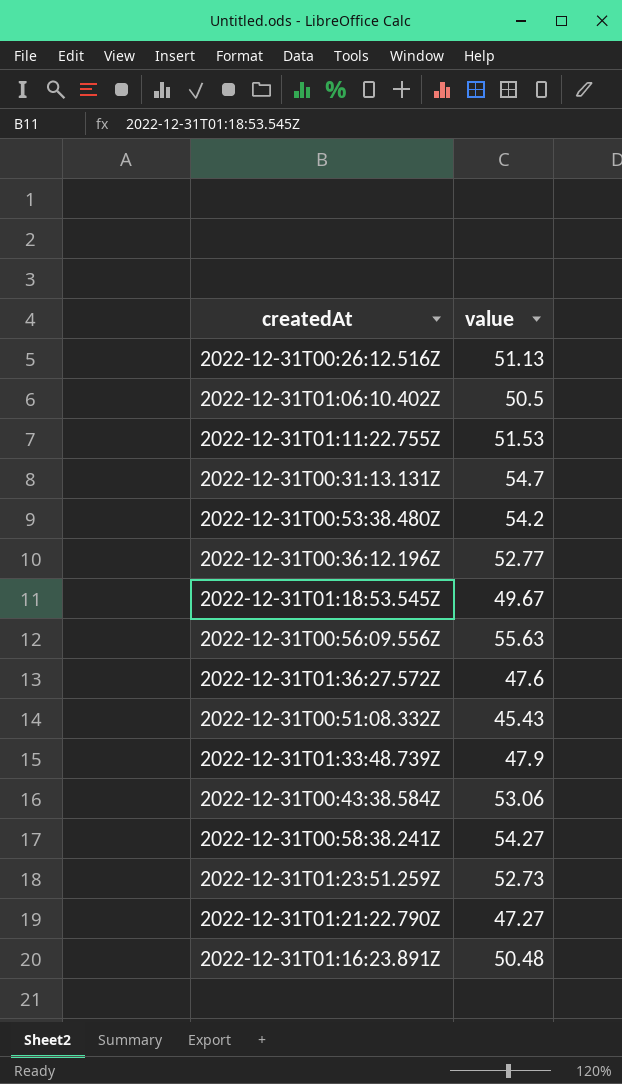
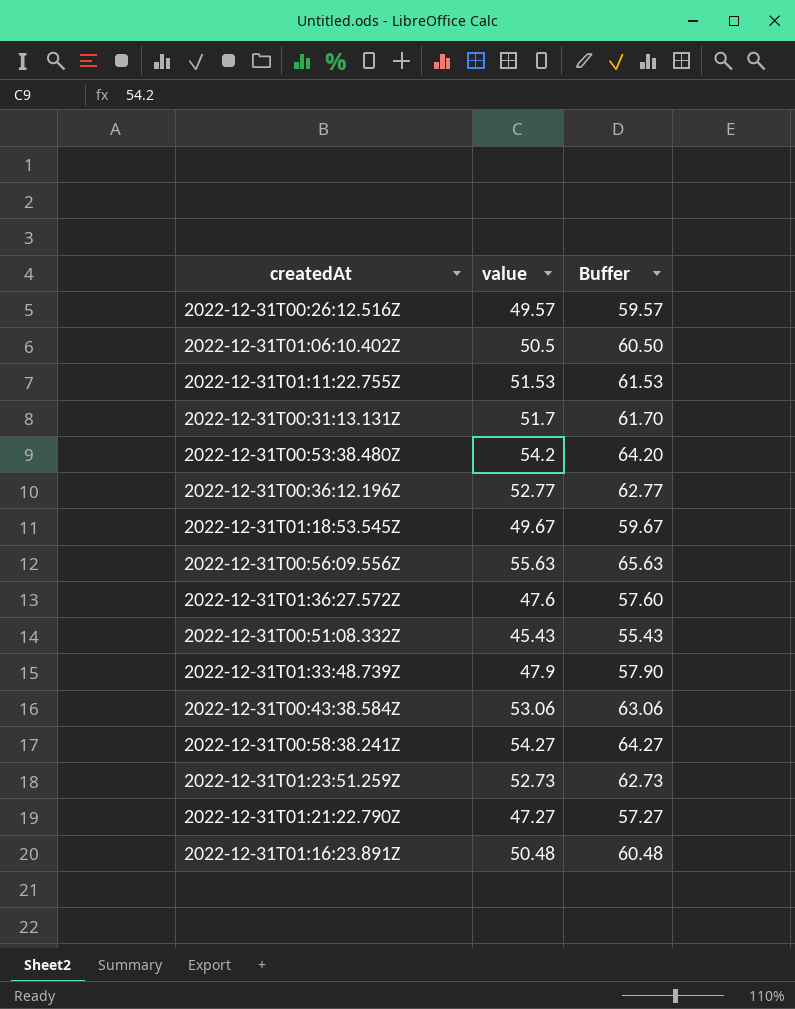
column Buffer | formula: none -> [value] + 10
2022-12-31T00:26:12.516Z | value: 51.13 -> 49.57
2022-12-31T00:31:13.131Z | value: 54.7 -> 51.7

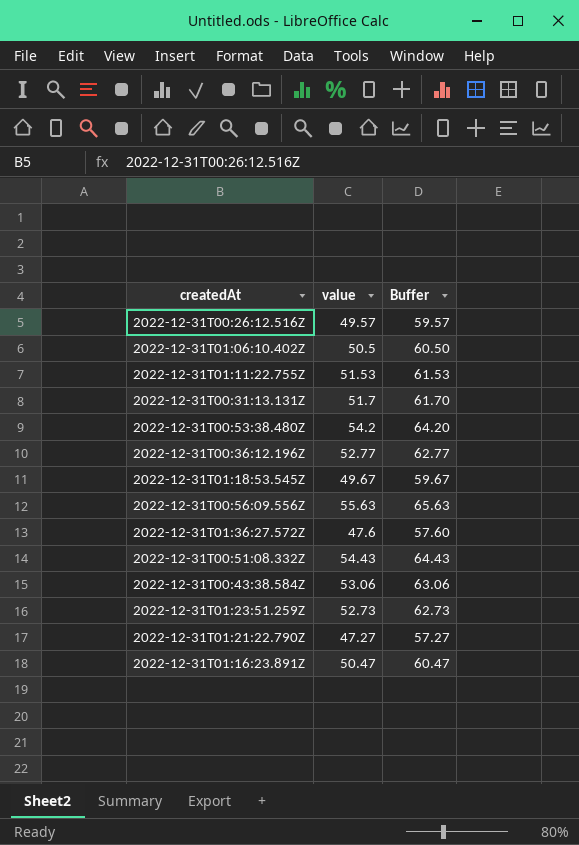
row 2022-12-31T01:33:48.739Z: 47.9 | 57.90 -> none
row 2022-12-31T00:58:38.241Z: 54.27 | 64.27 -> none
2022-12-31T00:51:08.332Z | value: 45.43 -> 54.43
2022-12-31T00:51:08.332Z | Buffer: 55.43 -> 64.43
2022-12-31T01:16:23.891Z | value: 50.48 -> 50.47
2022-12-31T01:16:23.891Z | Buffer: 60.48 -> 60.47

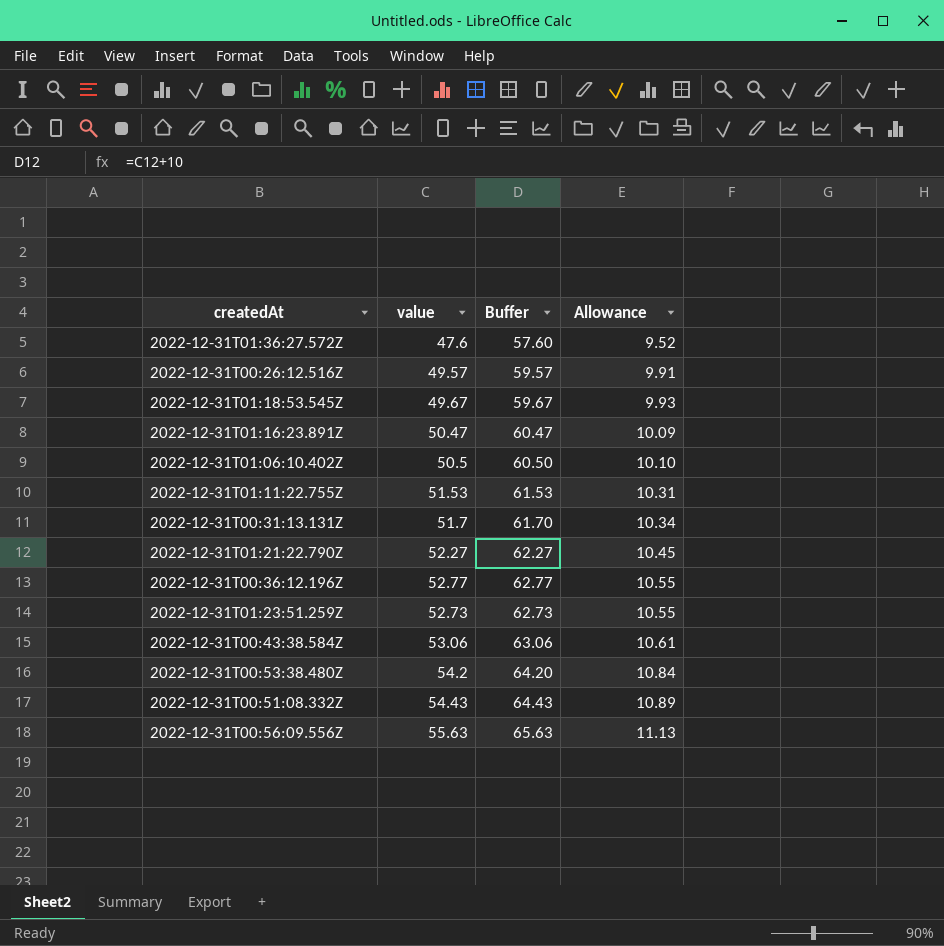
row order: none -> Allowance ascending
column Allowance | formula: none -> [value] * 0.2
2022-12-31T01:21:22.790Z | value: 47.27 -> 52.27
2022-12-31T01:21:22.790Z | Buffer: 57.27 -> 62.27

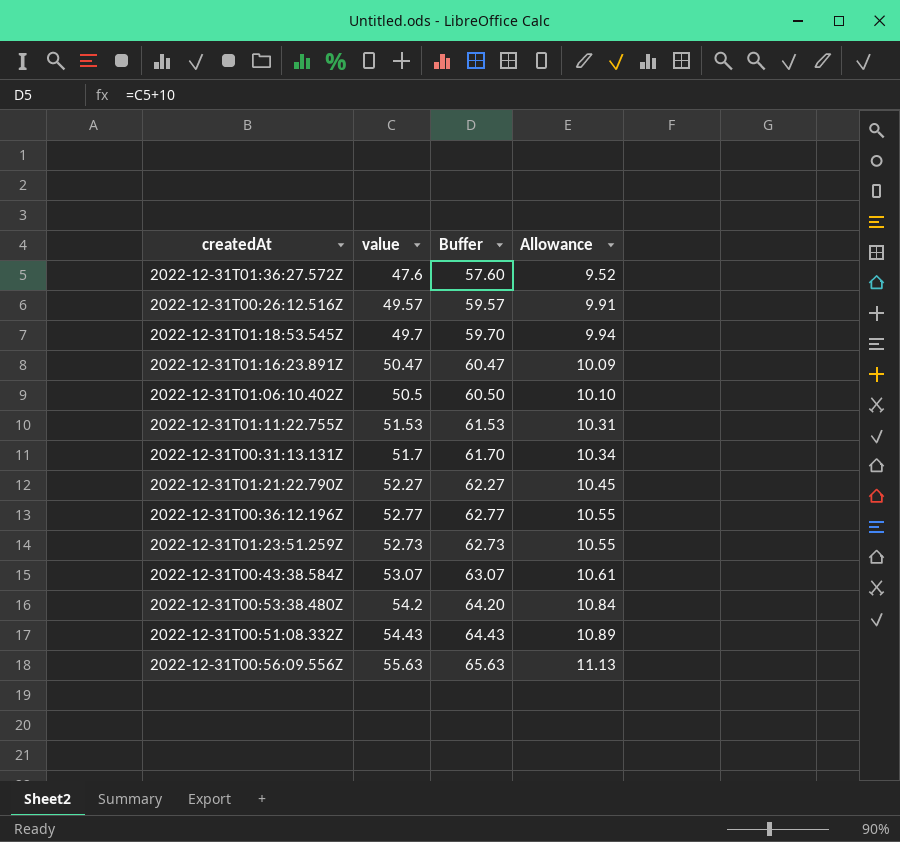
2022-12-31T01:18:53.545Z | value: 49.67 -> 49.7
2022-12-31T01:18:53.545Z | Buffer: 59.67 -> 59.70
2022-12-31T01:18:53.545Z | Allowance: 9.93 -> 9.94
2022-12-31T00:43:38.584Z | value: 53.06 -> 53.07
2022-12-31T00:43:38.584Z | Buffer: 63.06 -> 63.07

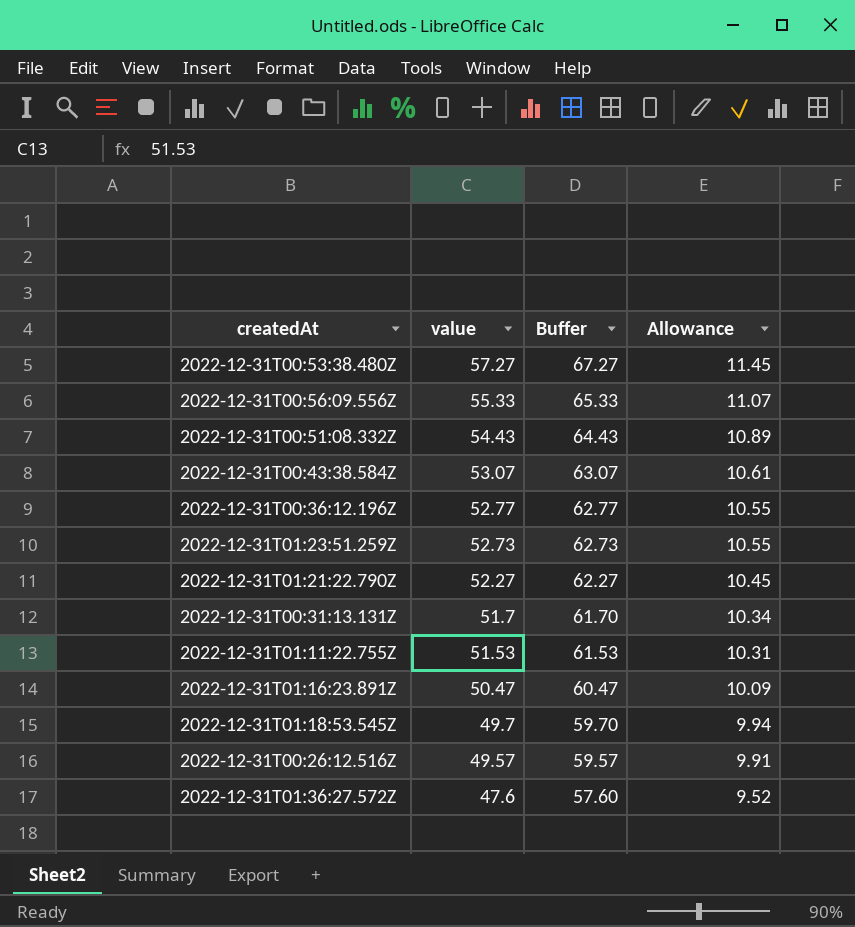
row order: Allowance ascending -> value descending
row 2022-12-31T01:06:10.402Z: 50.5 | 60.50 | 10.10 -> none
2022-12-31T00:53:38.480Z | value: 54.2 -> 57.27
2022-12-31T00:53:38.480Z | Buffer: 64.20 -> 67.27
2022-12-31T00:53:38.480Z | Allowance: 10.84 -> 11.45
2022-12-31T00:56:09.556Z | value: 55.63 -> 55.33
2022-12-31T00:56:09.556Z | Buffer: 65.63 -> 65.33
2022-12-31T00:56:09.556Z | Allowance: 11.13 -> 11.07

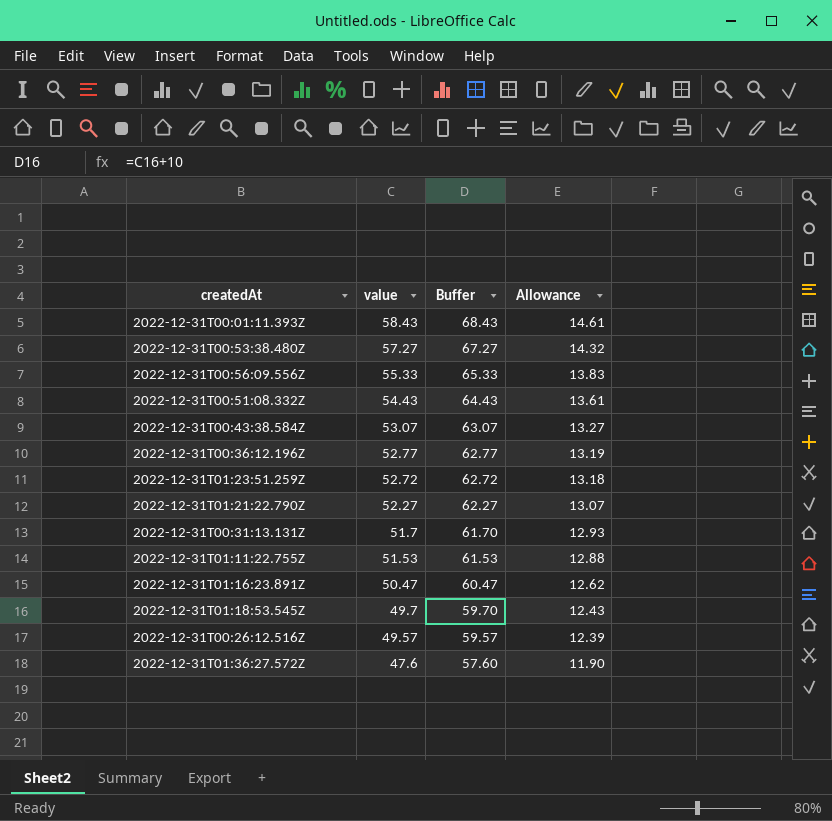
column Allowance | formula: [value] * 0.2 -> [value] * 0.25
row 2022-12-31T00:01:11.393Z: none -> 58.43 | 68.43 | 14.61
2022-12-31T01:23:51.259Z | value: 52.73 -> 52.72
2022-12-31T01:23:51.259Z | Buffer: 62.73 -> 62.72

